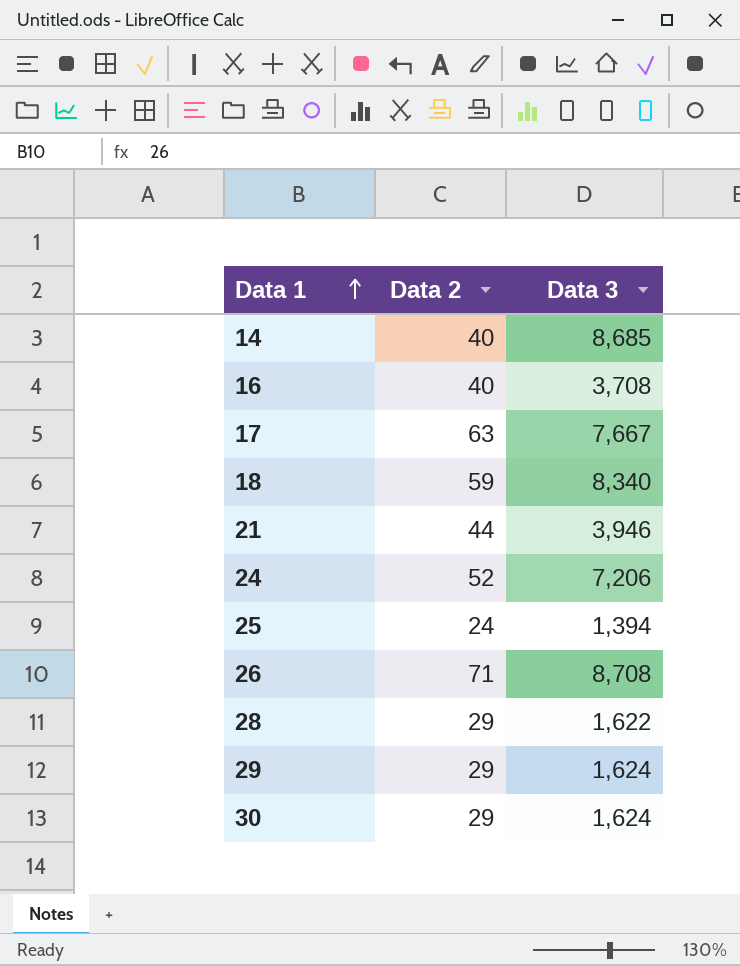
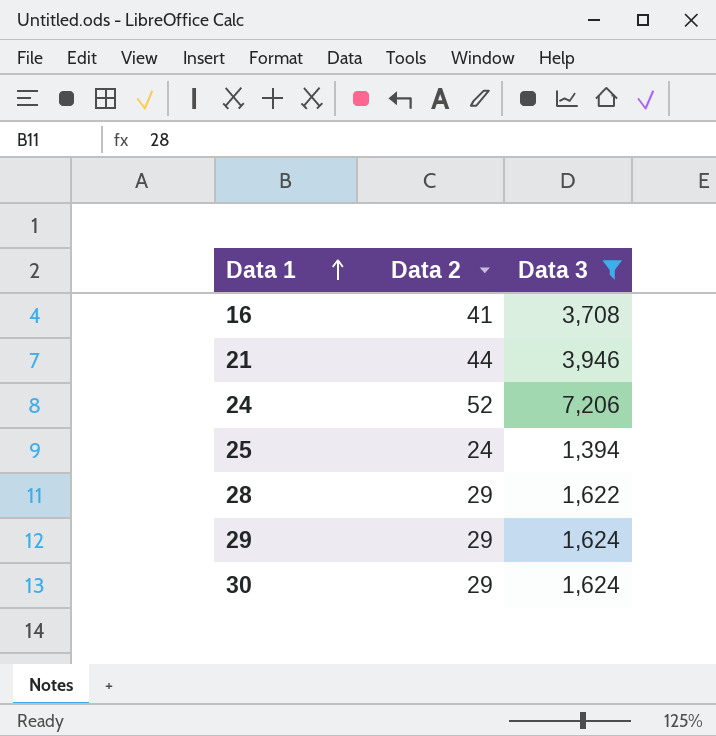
filter: none -> Data 3 <= 7,206
16 | Data 2: 40 -> 41

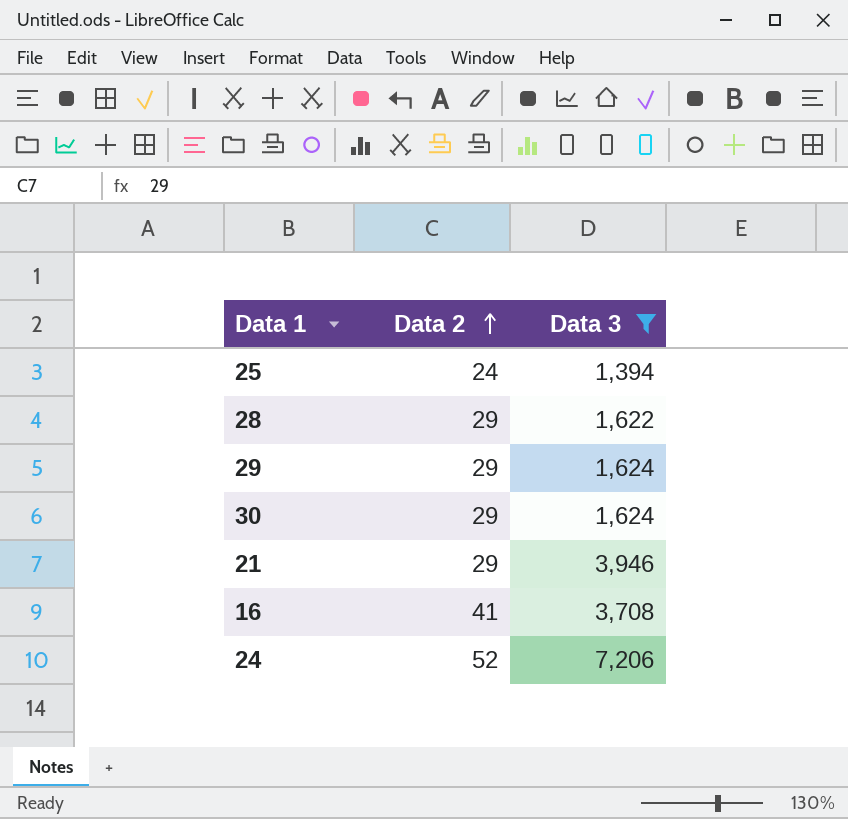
row order: Data 1 ascending -> Data 2 ascending
21 | Data 2: 44 -> 29

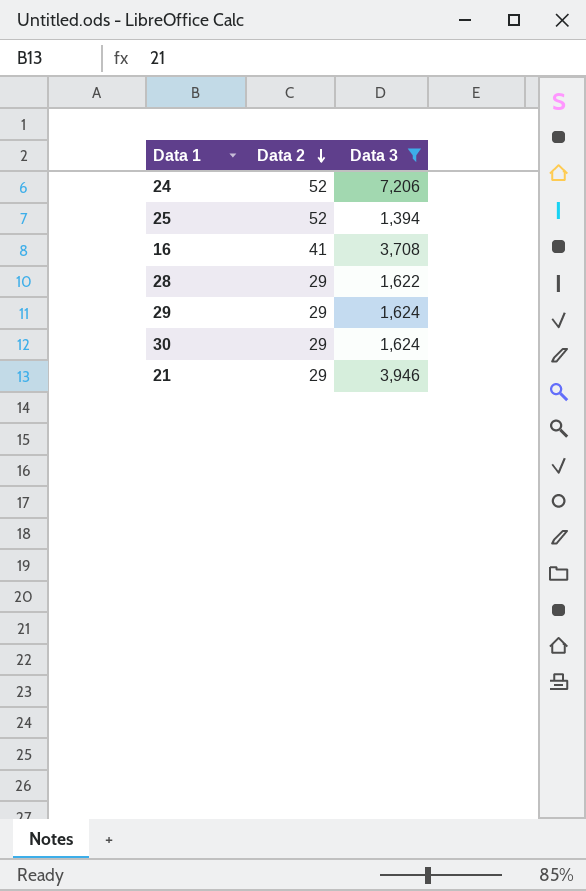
row order: Data 2 ascending -> Data 2 descending
25 | Data 2: 24 -> 52

